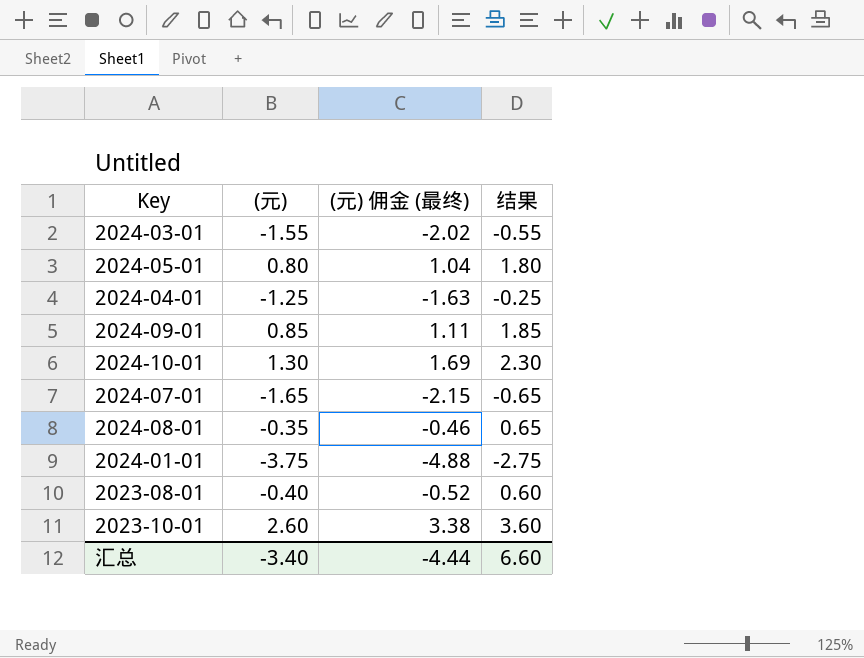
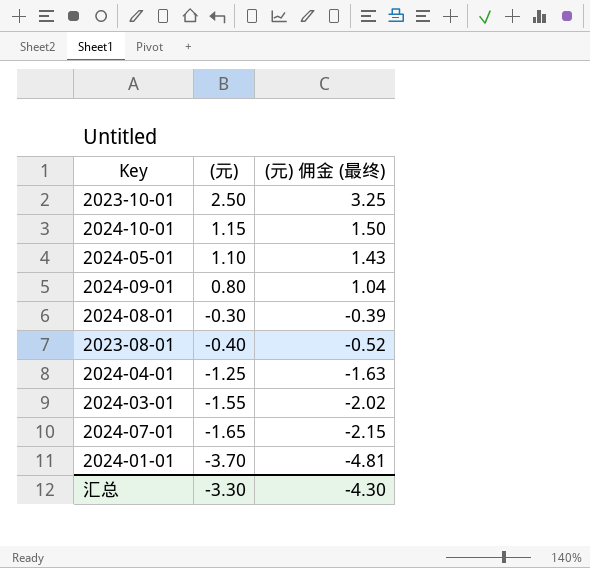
row order: none -> (元) descending
column 结果 | formula: [(元)] + 1 -> none
2023-10-01 | (元): 2.60 -> 2.50
2023-10-01 | (元) 佣金 (最终): 3.38 -> 3.25
2024-10-01 | (元): 1.30 -> 1.15
2024-10-01 | (元) 佣金 (最终): 1.69 -> 1.50
2024-05-01 | (元): 0.80 -> 1.10
2024-05-01 | (元) 佣金 (最终): 1.04 -> 1.43
2024-09-01 | (元): 0.85 -> 0.80
2024-09-01 | (元) 佣金 (最终): 1.11 -> 1.04
2024-08-01 | (元): -0.35 -> -0.30
2024-08-01 | (元) 佣金 (最终): -0.46 -> -0.39
2024-01-01 | (元): -3.75 -> -3.70
2024-01-01 | (元) 佣金 (最终): -4.88 -> -4.81
汇总 | (元): -3.40 -> -3.30
汇总 | (元) 佣金 (最终): -4.44 -> -4.30

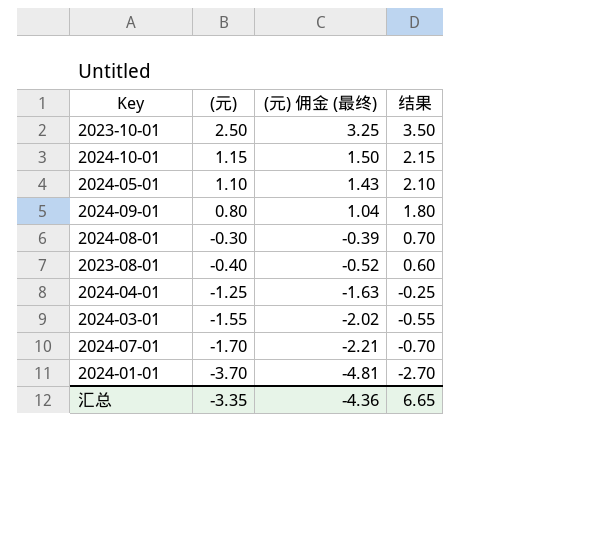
column 结果 | formula: none -> [(元)] + 1
2024-07-01 | (元): -1.65 -> -1.70
2024-07-01 | (元) 佣金 (最终): -2.15 -> -2.21
汇总 | (元): -3.30 -> -3.35
汇总 | (元) 佣金 (最终): -4.30 -> -4.36

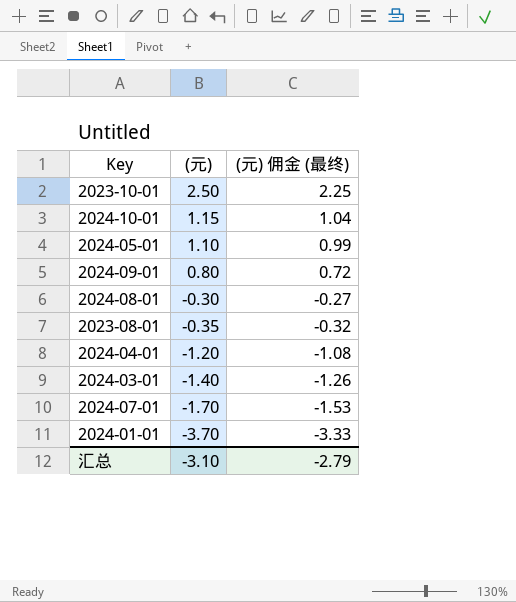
column 结果 | formula: [(元)] + 1 -> none
column (元) 佣金 (最终) | formula: [(元)] * 1.3 -> [(元)] * 0.9
2023-08-01 | (元): -0.40 -> -0.35
2024-04-01 | (元): -1.25 -> -1.20
2024-03-01 | (元): -1.55 -> -1.40
汇总 | (元): -3.35 -> -3.10
汇总 | (元) 佣金 (最终): -4.36 -> -2.79

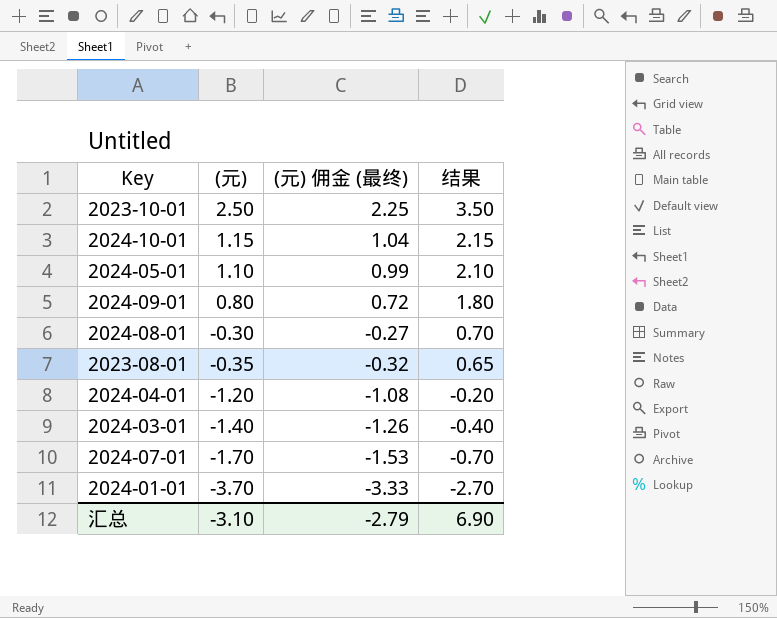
column 结果 | formula: none -> [(元)] + 1

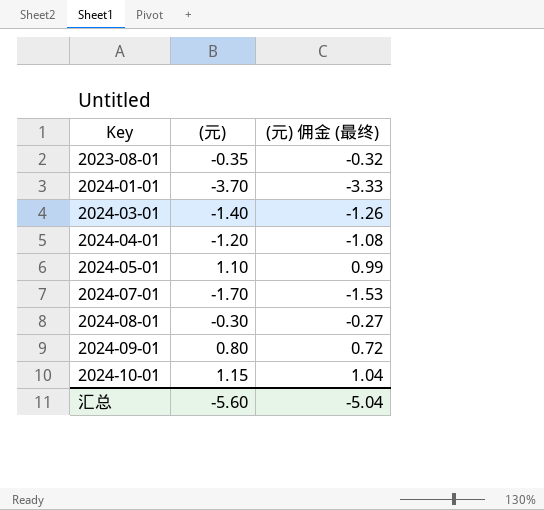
row order: (元) descending -> Key ascending
column 结果 | formula: [(元)] + 1 -> none
row 2023-10-01: 2.50 | 2.25 | 3.50 -> none
汇总 | (元): -3.10 -> -5.60
汇总 | (元) 佣金 (最终): -2.79 -> -5.04

